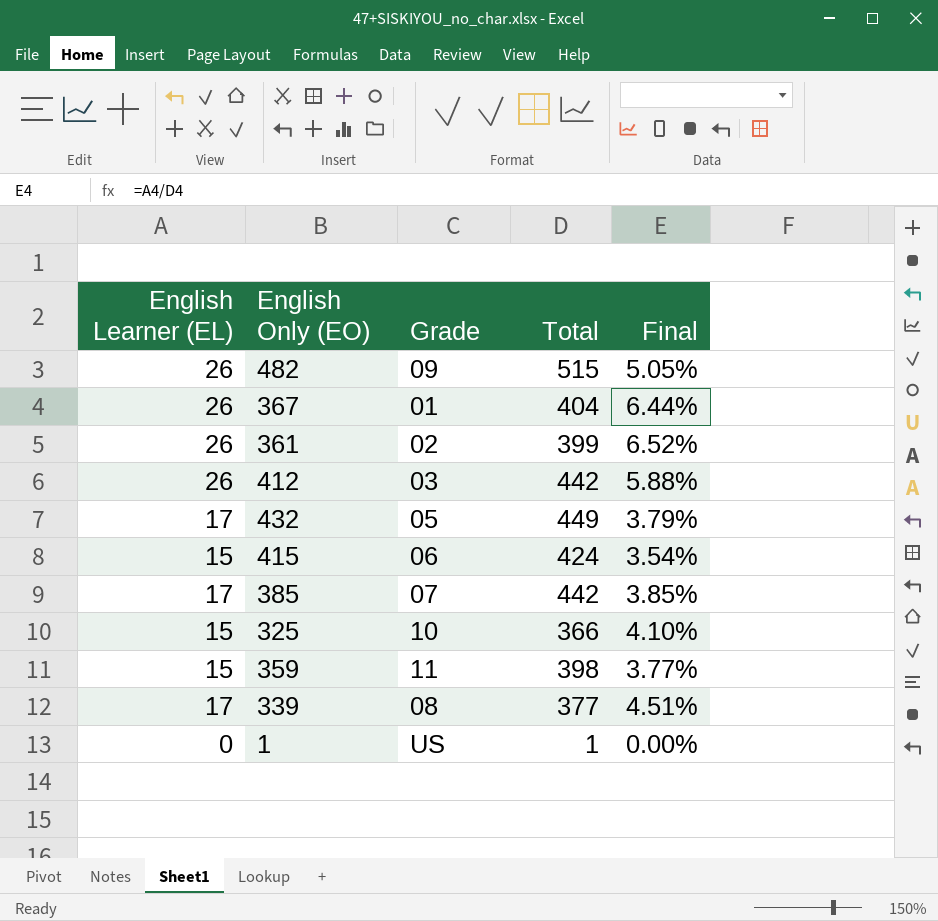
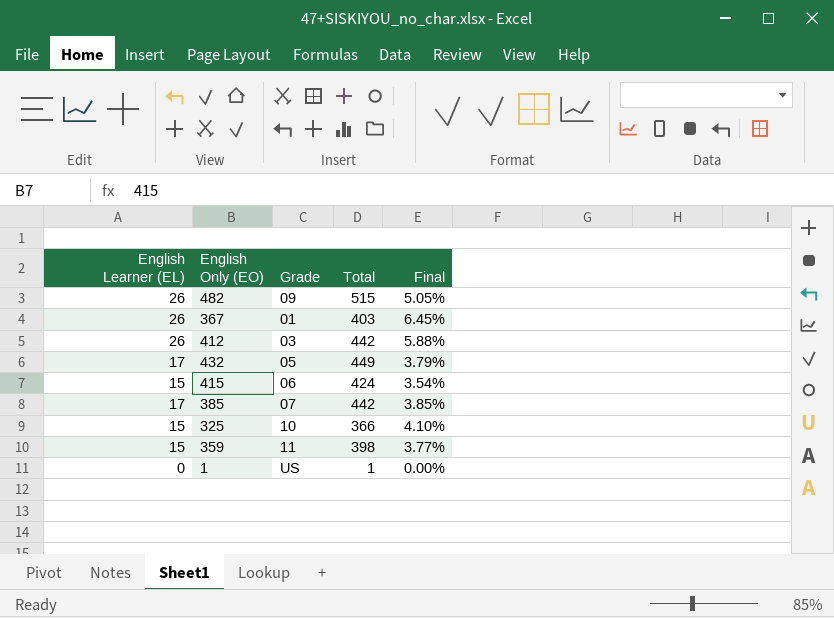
row 361: 26 | 02 | 399 | 6.52% -> none
row 339: 17 | 08 | 377 | 4.51% -> none
367 | Total: 404 -> 403
367 | Final: 6.44% -> 6.45%

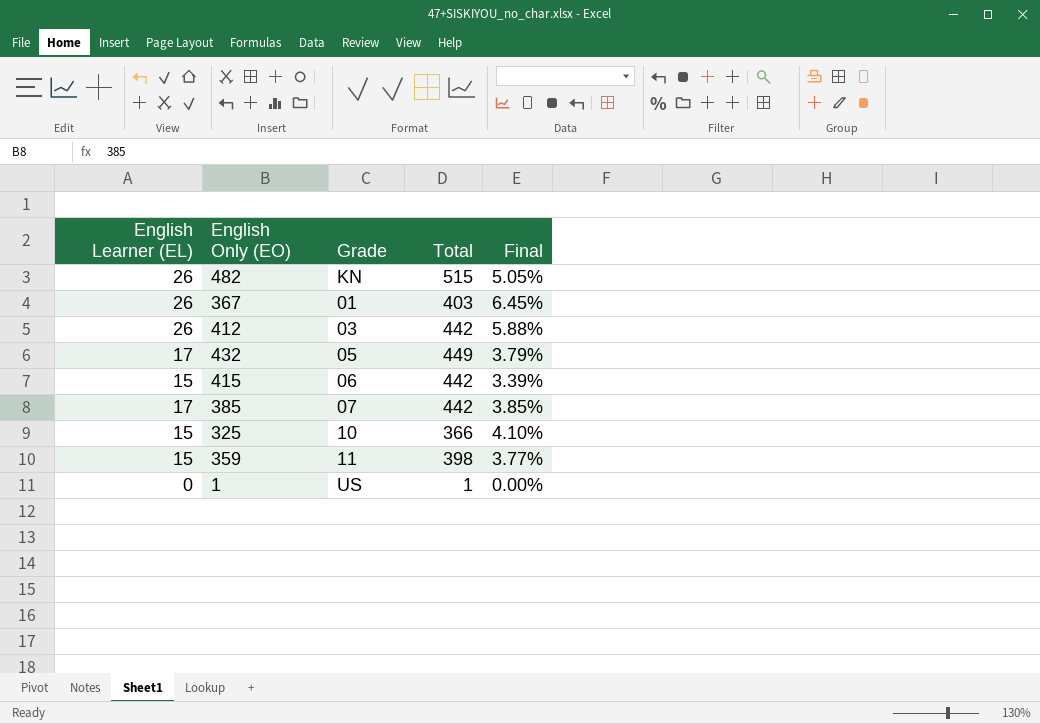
482 | Grade: 09 -> KN
415 | Total: 424 -> 442
415 | Final: 3.54% -> 3.39%

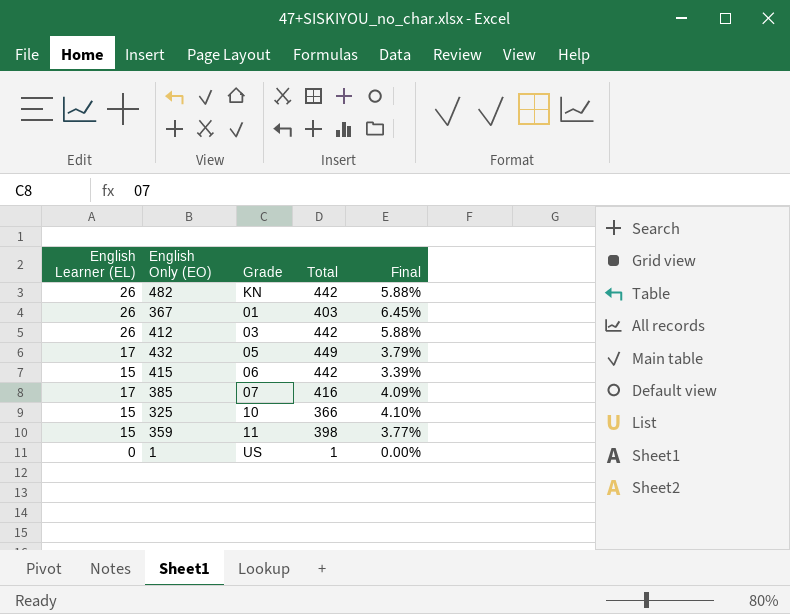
482 | Total: 515 -> 442
482 | Final: 5.05% -> 5.88%
385 | Total: 442 -> 416
385 | Final: 3.85% -> 4.09%

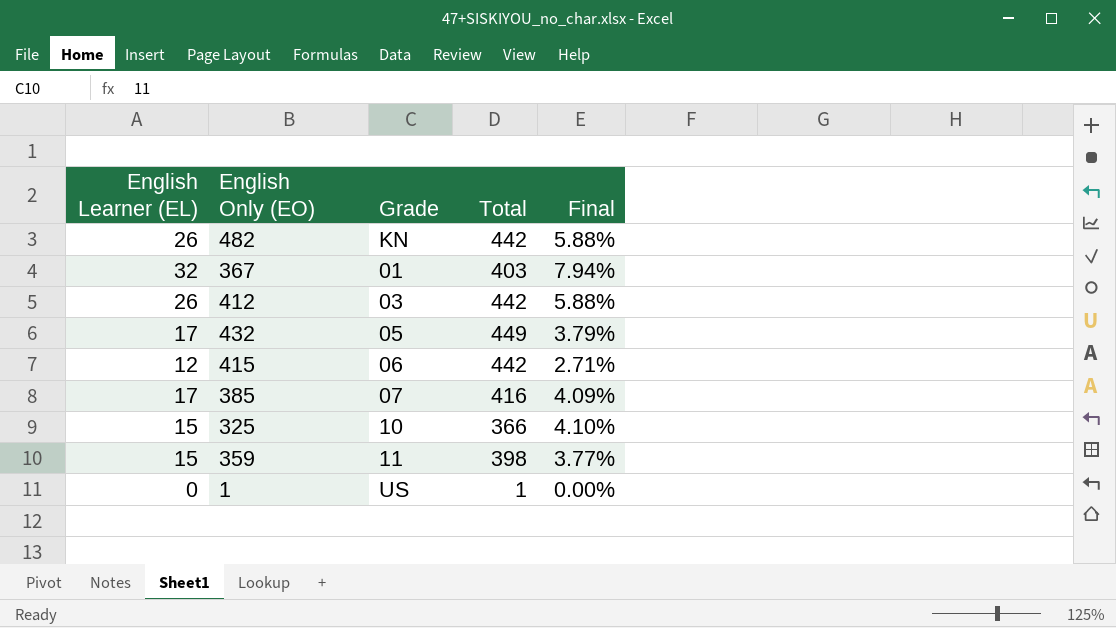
367 | English Learner (EL): 26 -> 32
367 | Final: 6.45% -> 7.94%
415 | English Learner (EL): 15 -> 12
415 | Final: 3.39% -> 2.71%

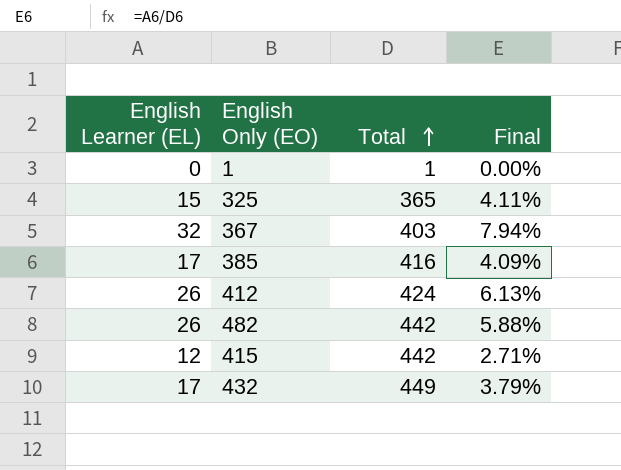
row order: none -> Total ascending
column Grade | position: 3 -> none
row 359: 15 | 11 | 398 | 3.77% -> none
325 | Total: 366 -> 365
325 | Final: 4.10% -> 4.11%
412 | Total: 442 -> 424
412 | Final: 5.88% -> 6.13%

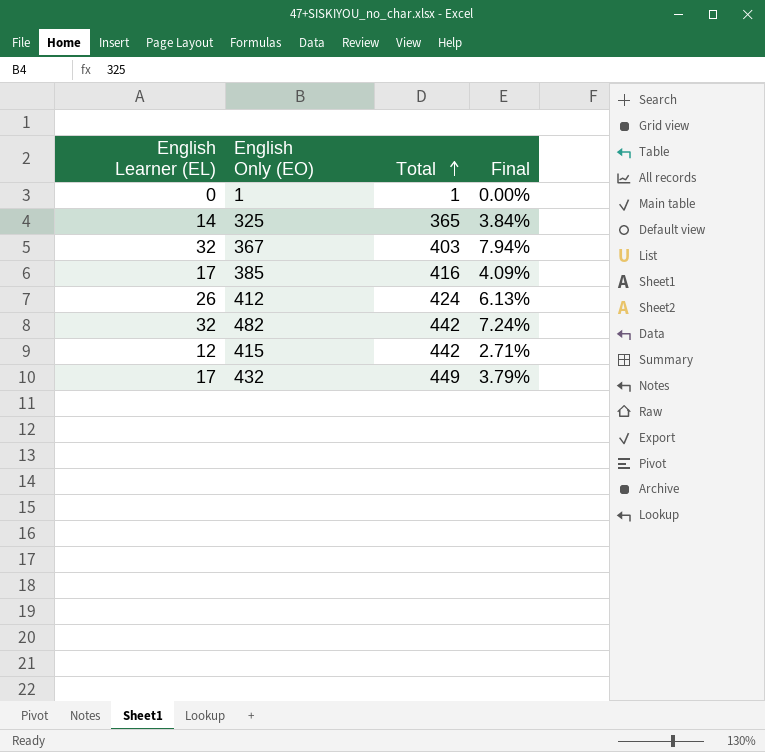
325 | English Learner (EL): 15 -> 14
325 | Final: 4.11% -> 3.84%
482 | English Learner (EL): 26 -> 32
482 | Final: 5.88% -> 7.24%

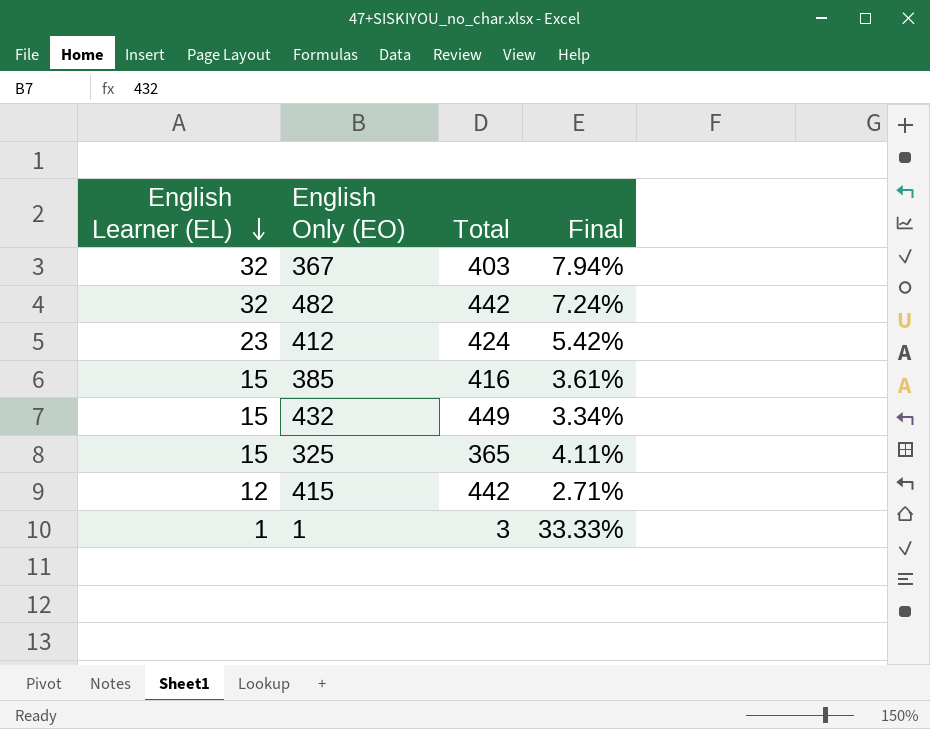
row order: Total ascending -> English Learner (EL) descending
412 | English Learner (EL): 26 -> 23
412 | Final: 6.13% -> 5.42%
385 | English Learner (EL): 17 -> 15
385 | Final: 4.09% -> 3.61%
432 | English Learner (EL): 17 -> 15
432 | Final: 3.79% -> 3.34%
325 | English Learner (EL): 14 -> 15
325 | Final: 3.84% -> 4.11%
1 | English Learner (EL): 0 -> 1
1 | Total: 1 -> 3
1 | Final: 0.00% -> 33.33%

